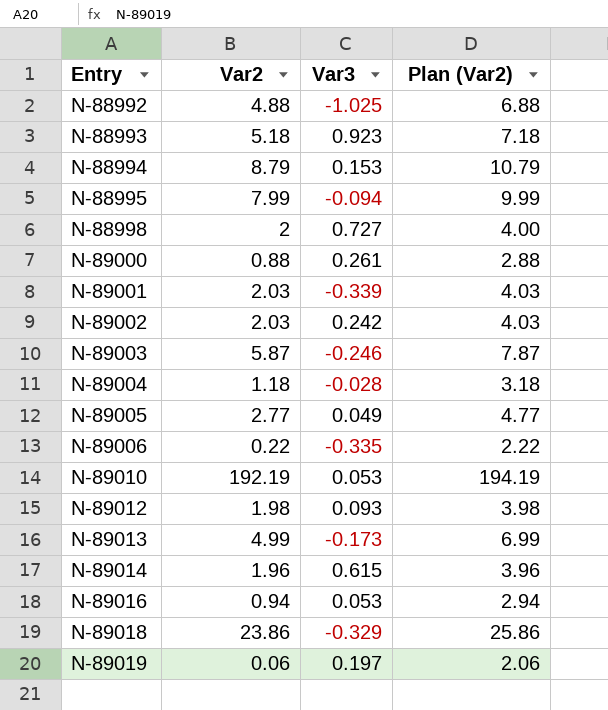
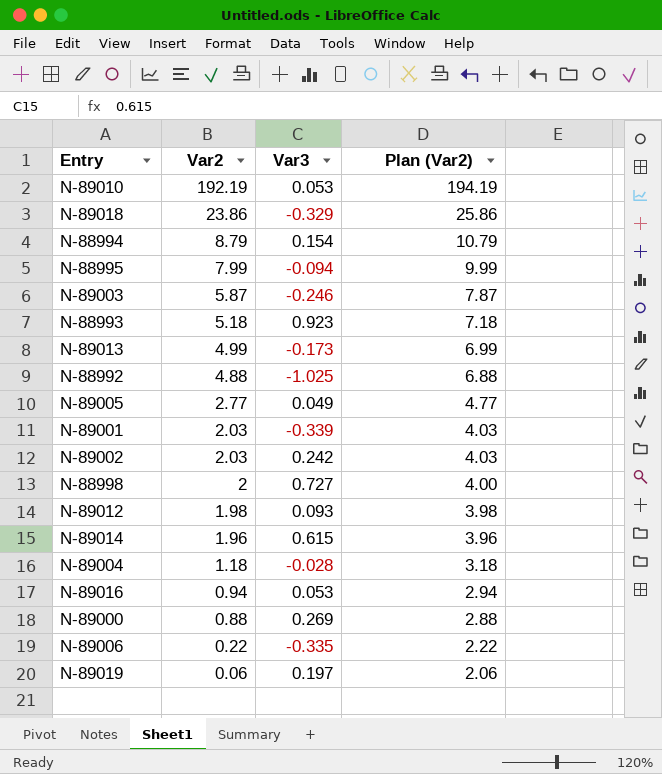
row order: Entry ascending -> Var2 descending
N-88994 | Var3: 0.153 -> 0.154
N-89000 | Var3: 0.261 -> 0.269

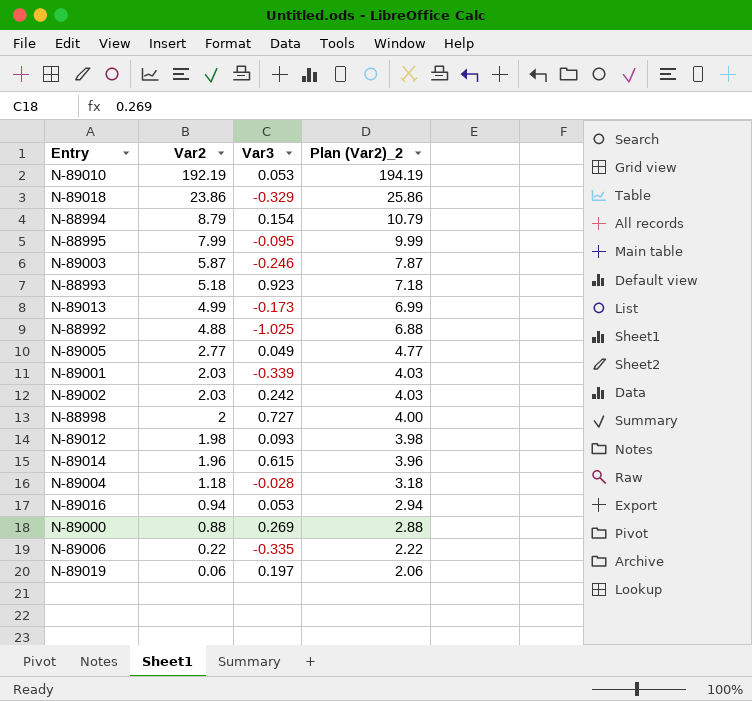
column name: Plan (Var2) -> Plan (Var2)_2
N-88995 | Var3: -0.094 -> -0.095

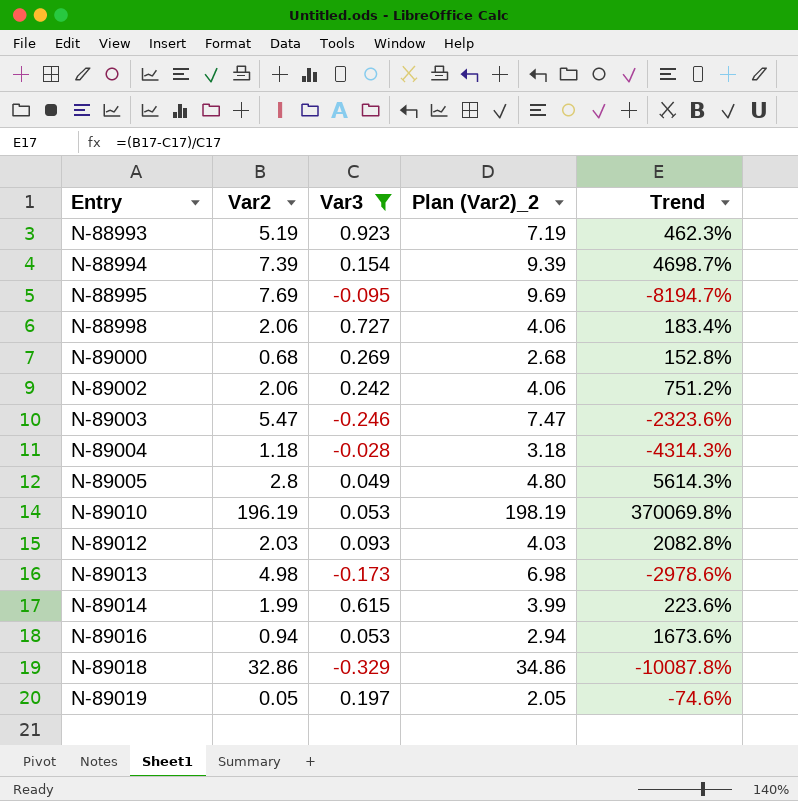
filter: none -> Var3 >= -0.329
row order: Var2 descending -> Entry ascending
column Trend | formula: none -> ([Var2] - [Var3]) / [Var3]
N-88993 | Var2: 5.18 -> 5.19
N-88993 | Plan (Var2)_2: 7.18 -> 7.19
N-88994 | Var2: 8.79 -> 7.39
N-88994 | Plan (Var2)_2: 10.79 -> 9.39
N-88995 | Var2: 7.99 -> 7.69
N-88995 | Plan (Var2)_2: 9.99 -> 9.69
N-88998 | Var2: 2 -> 2.06
N-88998 | Plan (Var2)_2: 4.00 -> 4.06
N-89000 | Var2: 0.88 -> 0.68
N-89000 | Plan (Var2)_2: 2.88 -> 2.68
N-89002 | Var2: 2.03 -> 2.06
N-89002 | Plan (Var2)_2: 4.03 -> 4.06
N-89003 | Var2: 5.87 -> 5.47
N-89003 | Plan (Var2)_2: 7.87 -> 7.47
N-89005 | Var2: 2.77 -> 2.8
N-89005 | Plan (Var2)_2: 4.77 -> 4.80
N-89010 | Var2: 192.19 -> 196.19
N-89010 | Plan (Var2)_2: 194.19 -> 198.19
N-89012 | Var2: 1.98 -> 2.03
N-89012 | Plan (Var2)_2: 3.98 -> 4.03
N-89013 | Var2: 4.99 -> 4.98
N-89013 | Plan (Var2)_2: 6.99 -> 6.98
N-89014 | Var2: 1.96 -> 1.99
N-89014 | Plan (Var2)_2: 3.96 -> 3.99
N-89018 | Var2: 23.86 -> 32.86
N-89018 | Plan (Var2)_2: 25.86 -> 34.86
N-89019 | Var2: 0.06 -> 0.05
N-89019 | Plan (Var2)_2: 2.06 -> 2.05

